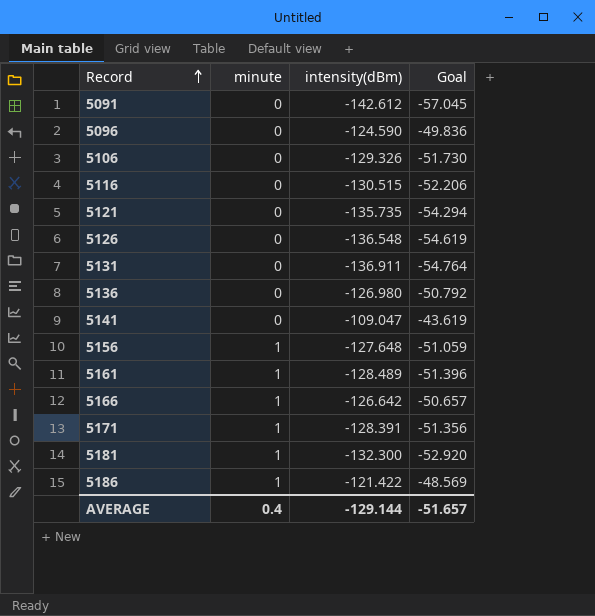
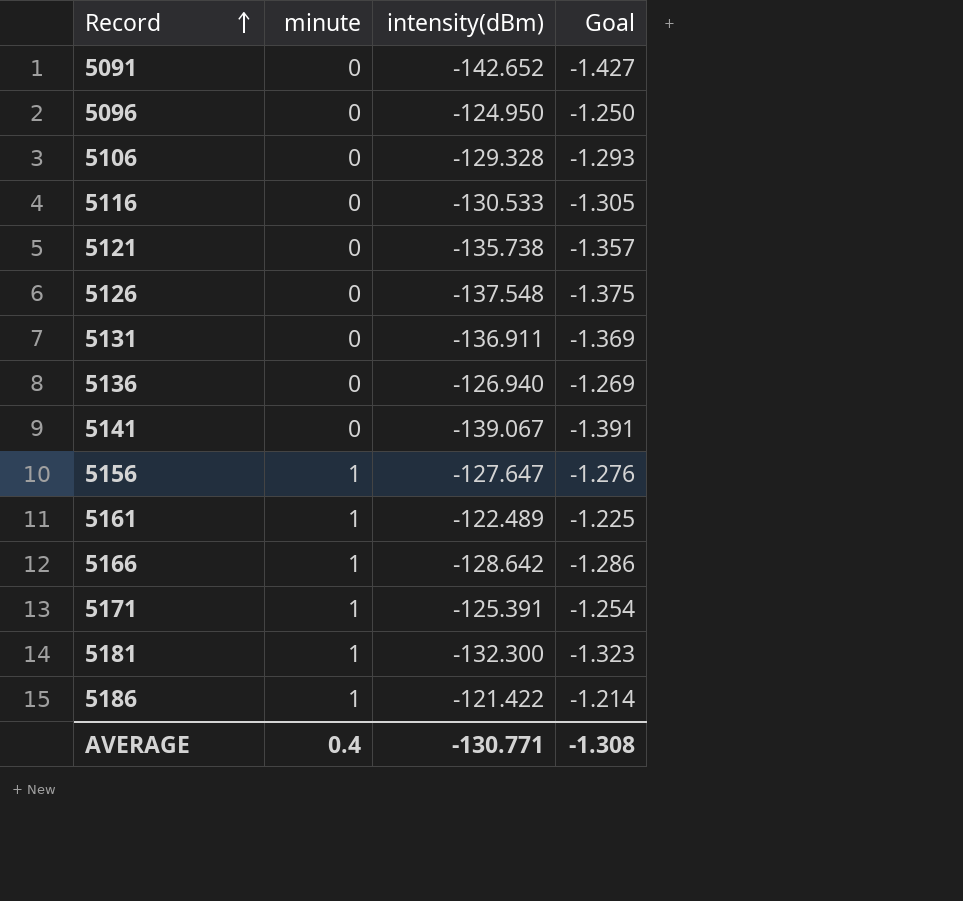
column Goal | formula: [intensity(dBm)] * 0.4 -> [intensity(dBm)] * 0.01
5091 | intensity(dBm): -142.612 -> -142.652
5096 | intensity(dBm): -124.590 -> -124.950
5106 | intensity(dBm): -129.326 -> -129.328
5116 | intensity(dBm): -130.515 -> -130.533
5121 | intensity(dBm): -135.735 -> -135.738
5126 | intensity(dBm): -136.548 -> -137.548
5136 | intensity(dBm): -126.980 -> -126.940
5141 | intensity(dBm): -109.047 -> -139.067
5156 | intensity(dBm): -127.648 -> -127.647
5161 | intensity(dBm): -128.489 -> -122.489
5166 | intensity(dBm): -126.642 -> -128.642
5171 | intensity(dBm): -128.391 -> -125.391
AVERAGE | intensity(dBm): -129.144 -> -130.771
AVERAGE | Goal: -51.657 -> -1.308

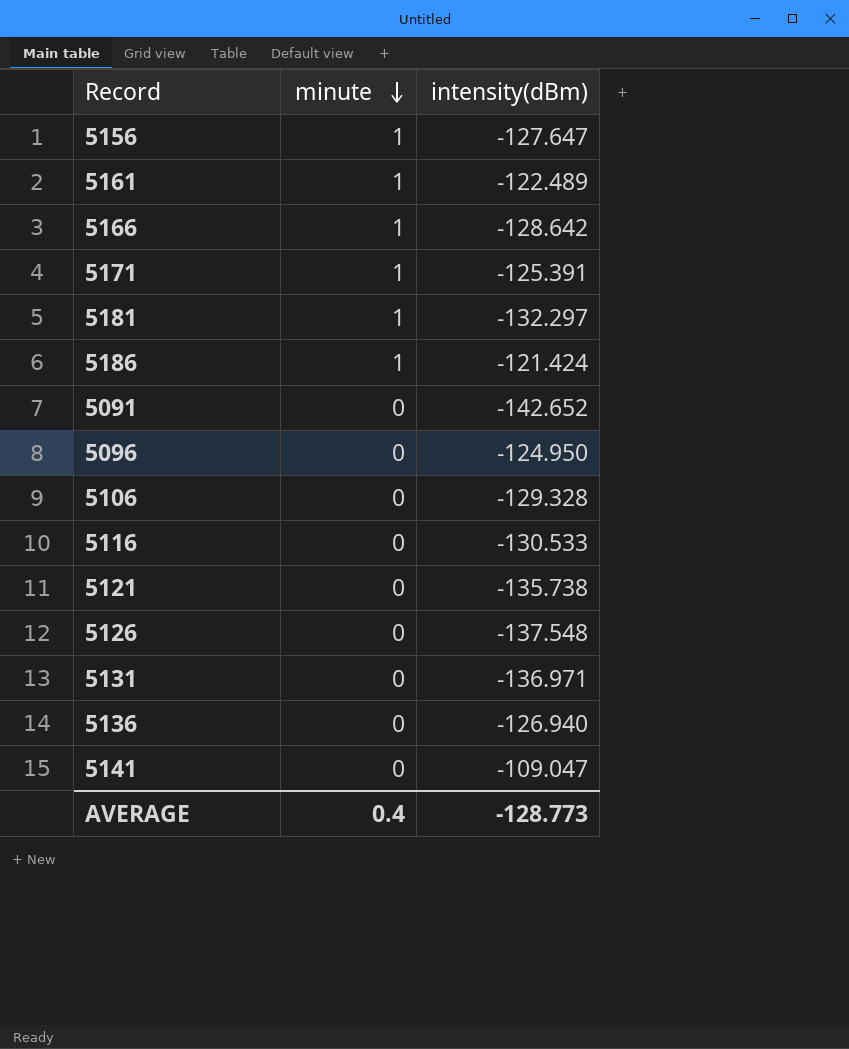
row order: Record ascending -> minute descending
column Goal | formula: [intensity(dBm)] * 0.01 -> none
5181 | intensity(dBm): -132.300 -> -132.297
5186 | intensity(dBm): -121.422 -> -121.424
5131 | intensity(dBm): -136.911 -> -136.971
5141 | intensity(dBm): -139.067 -> -109.047
AVERAGE | intensity(dBm): -130.771 -> -128.773

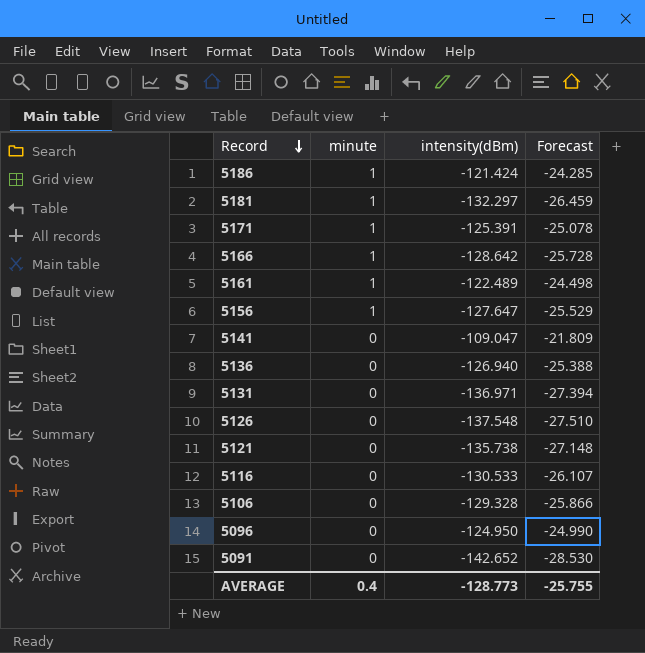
row order: minute descending -> Record descending
column Forecast | formula: none -> [intensity(dBm)] * 0.2

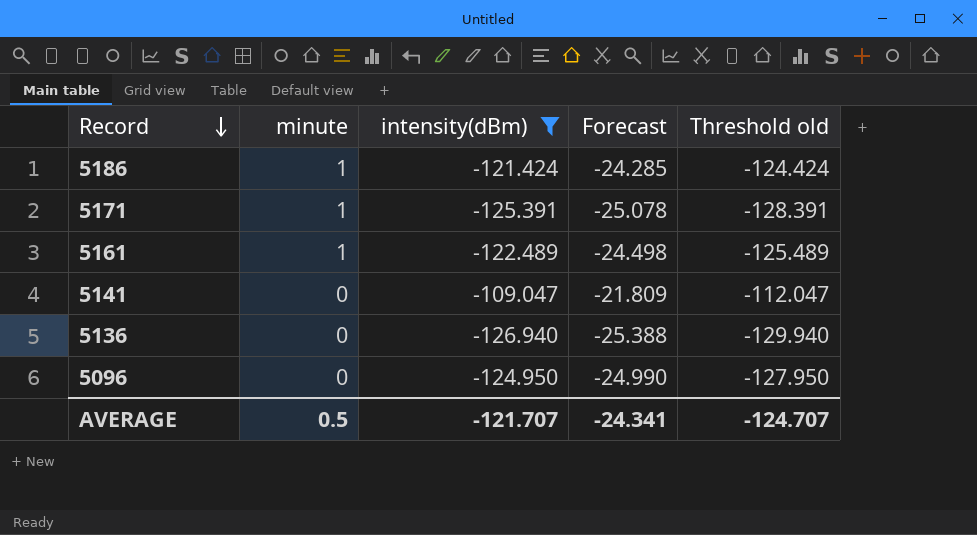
filter: none -> intensity(dBm) >= -126.940
column Threshold old | formula: none -> [intensity(dBm)] - 3
AVERAGE | minute: 0.4 -> 0.5
AVERAGE | intensity(dBm): -128.773 -> -121.707
AVERAGE | Forecast: -25.755 -> -24.341

